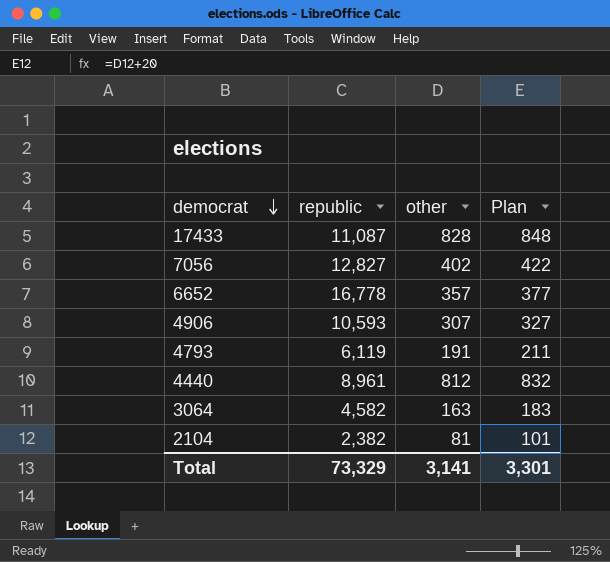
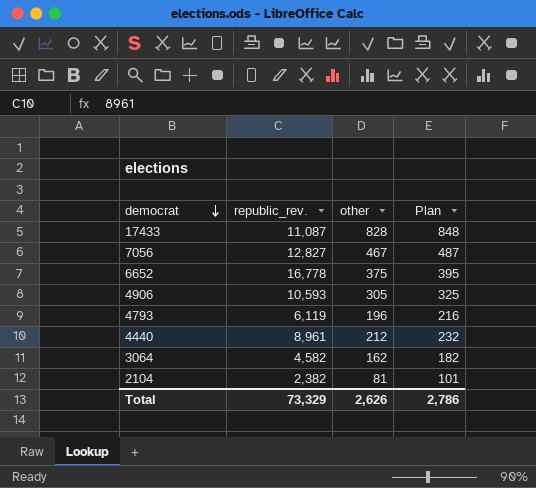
column name: republic -> republic_rev.
7056 | other: 402 -> 467
7056 | Plan: 422 -> 487
6652 | other: 357 -> 375
6652 | Plan: 377 -> 395
4906 | other: 307 -> 305
4906 | Plan: 327 -> 325
4793 | other: 191 -> 196
4793 | Plan: 211 -> 216
4440 | other: 812 -> 212
4440 | Plan: 832 -> 232
3064 | other: 163 -> 162
3064 | Plan: 183 -> 182
Total | other: 3,141 -> 2,626
Total | Plan: 3,301 -> 2,786

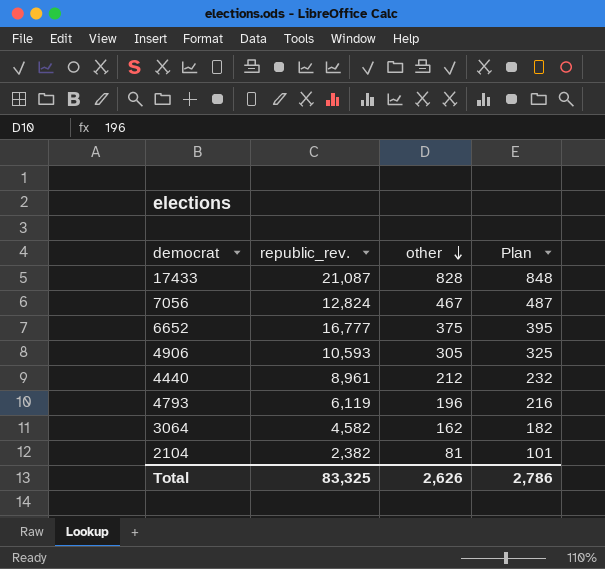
row order: democrat descending -> other descending
17433 | republic_rev.: 11,087 -> 21,087
7056 | republic_rev.: 12,827 -> 12,824
6652 | republic_rev.: 16,778 -> 16,777
Total | republic_rev.: 73,329 -> 83,325

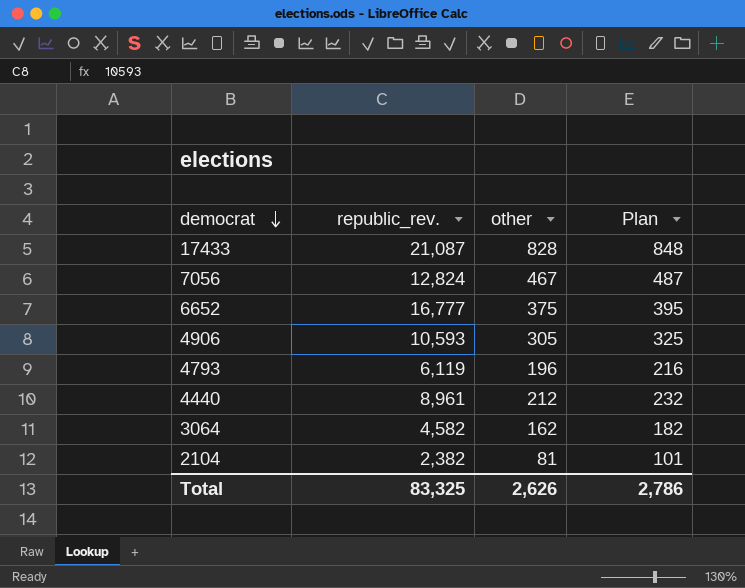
row order: other descending -> democrat descending

